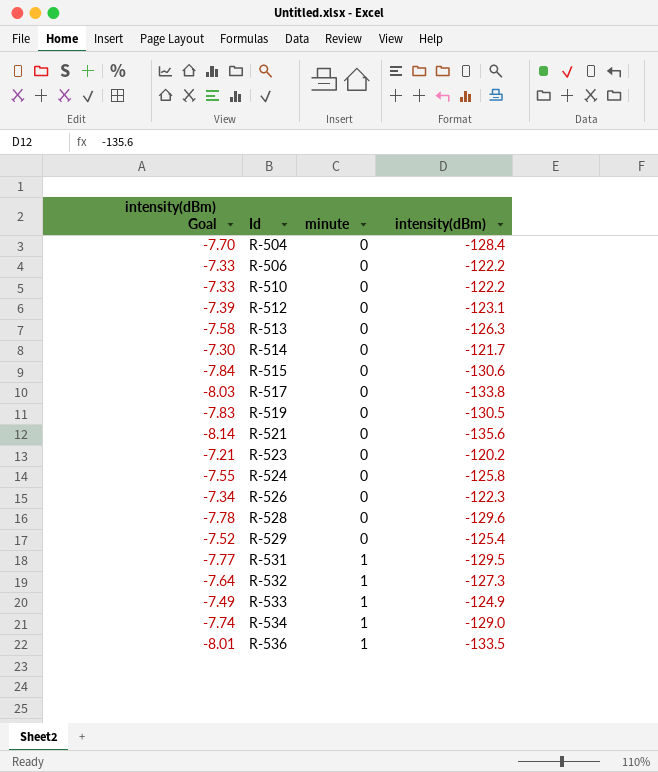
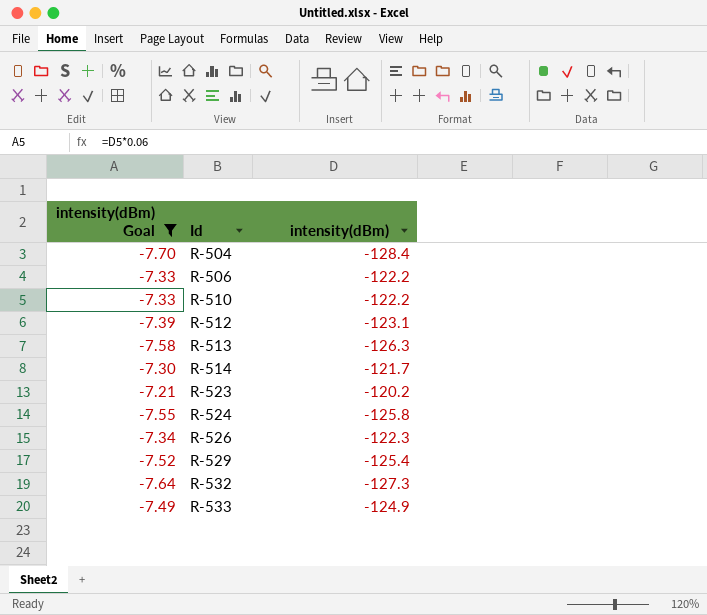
filter: none -> intensity(dBm) Goal >= -7.70
column minute | position: 3 -> none

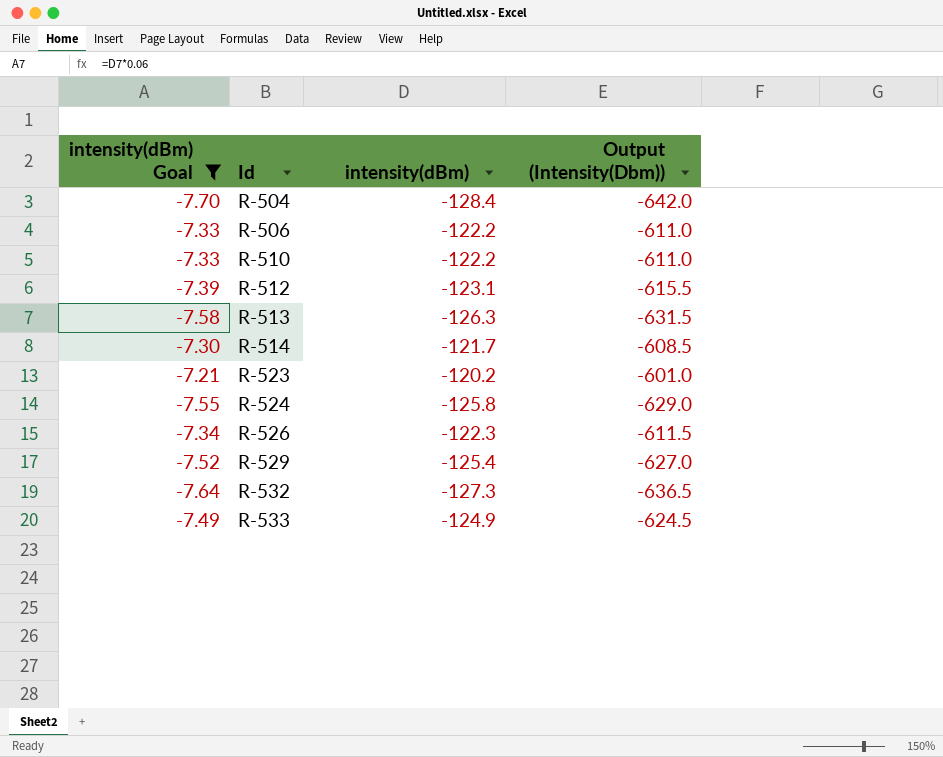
column Output (Intensity(Dbm)) | formula: none -> [intensity(dBm)] * 5

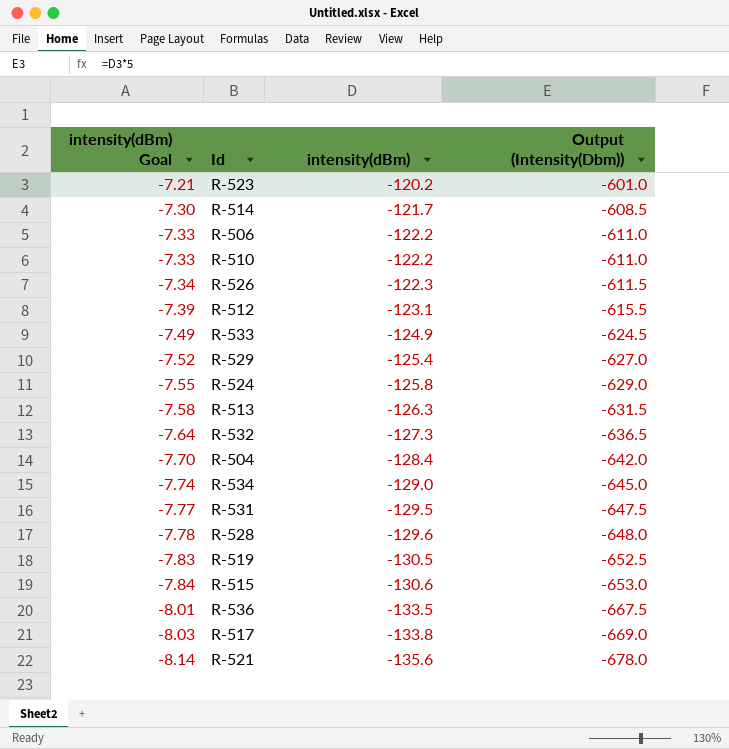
filter: intensity(dBm) Goal >= -7.70 -> none
row order: Id ascending -> intensity(dBm) Goal descending

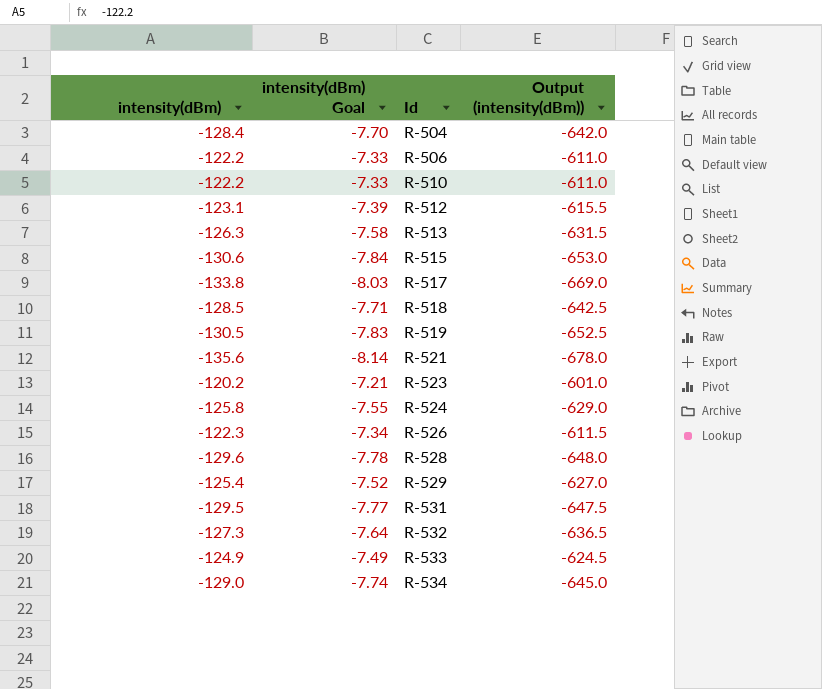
row order: intensity(dBm) Goal descending -> Id ascending
column intensity(dBm) | position: 3 -> 1
column name: Output (Intensity(Dbm)) -> Output (intensity(dBm))
row R-514: -7.30 | -121.7 | -608.5 -> none
row R-536: -8.01 | -133.5 | -667.5 -> none
row R-518: none -> -128.5 | -7.71 | -642.5

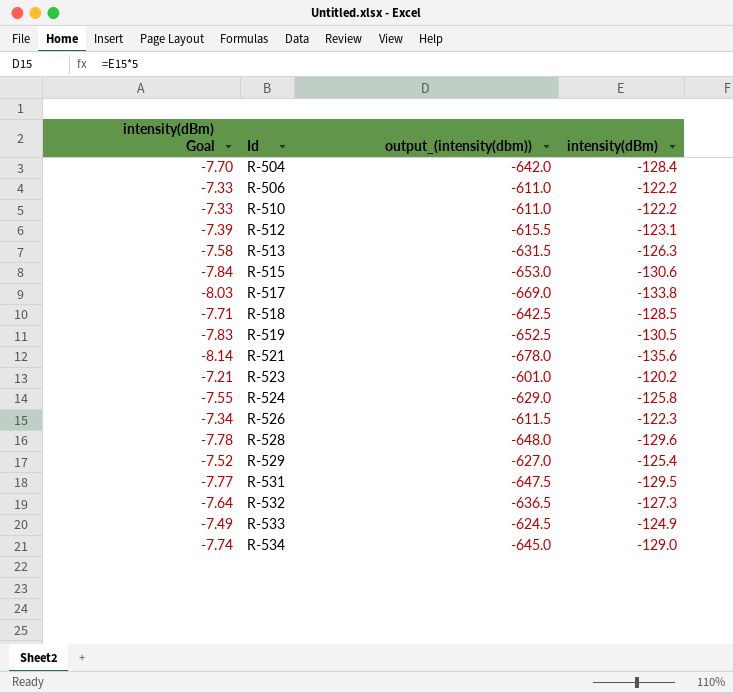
column name: Output (intensity(dBm)) -> output_(intensity(dbm))
column intensity(dBm) | position: 1 -> 4

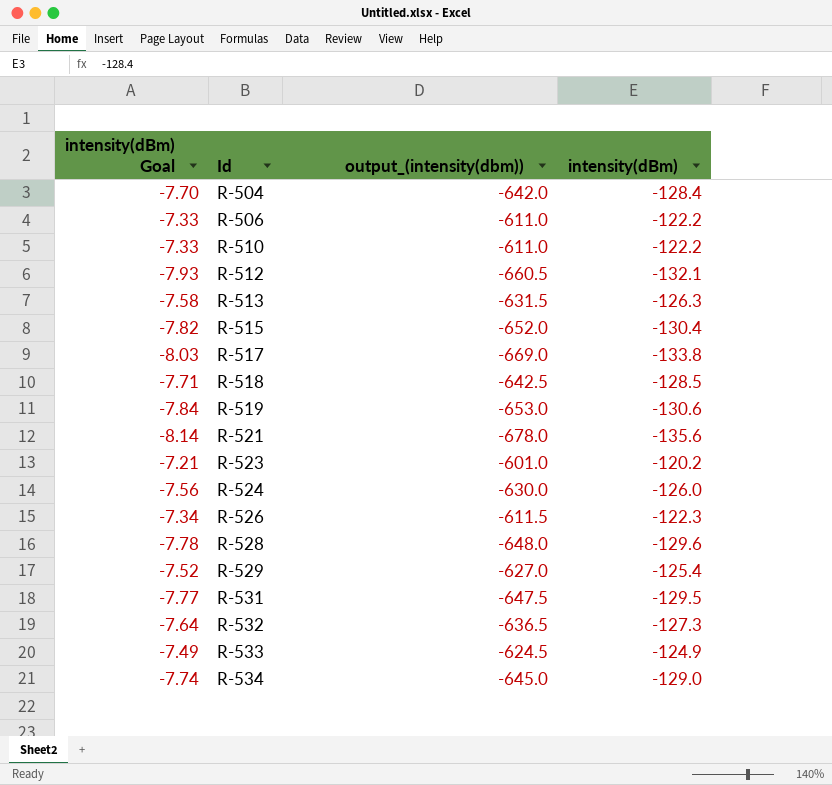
R-512 | intensity(dBm) Goal: -7.39 -> -7.93
R-512 | output_(intensity(dbm)): -615.5 -> -660.5
R-512 | intensity(dBm): -123.1 -> -132.1
R-515 | intensity(dBm) Goal: -7.84 -> -7.82
R-515 | output_(intensity(dbm)): -653.0 -> -652.0
R-515 | intensity(dBm): -130.6 -> -130.4
R-519 | intensity(dBm) Goal: -7.83 -> -7.84
R-519 | output_(intensity(dbm)): -652.5 -> -653.0
R-519 | intensity(dBm): -130.5 -> -130.6
R-524 | intensity(dBm) Goal: -7.55 -> -7.56
R-524 | output_(intensity(dbm)): -629.0 -> -630.0
R-524 | intensity(dBm): -125.8 -> -126.0

